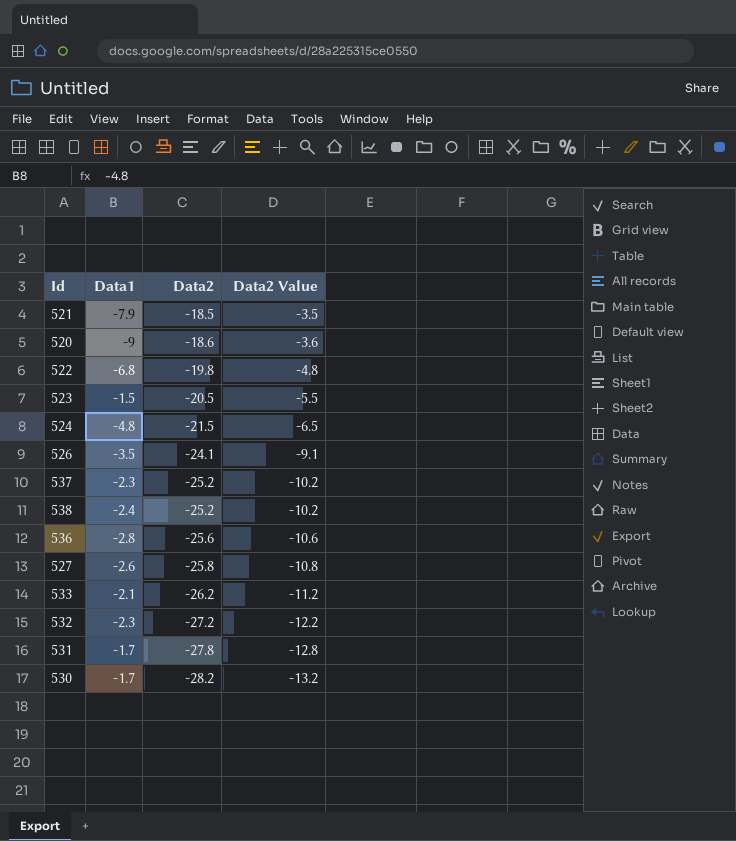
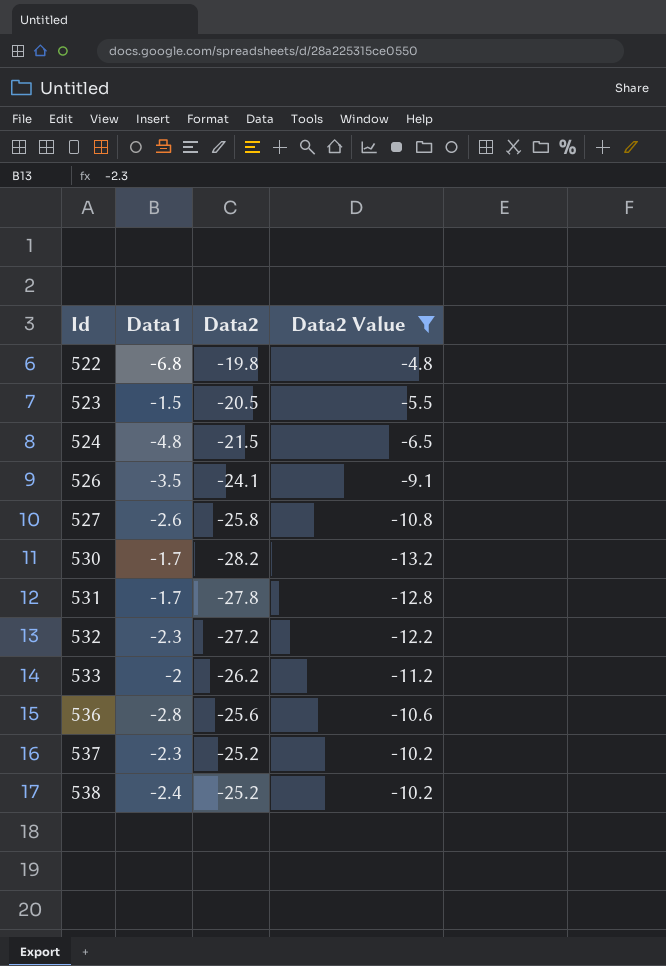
filter: none -> Data2 Value <= -4.8
row order: Data2 descending -> Id ascending
533 | Data1: -2.1 -> -2

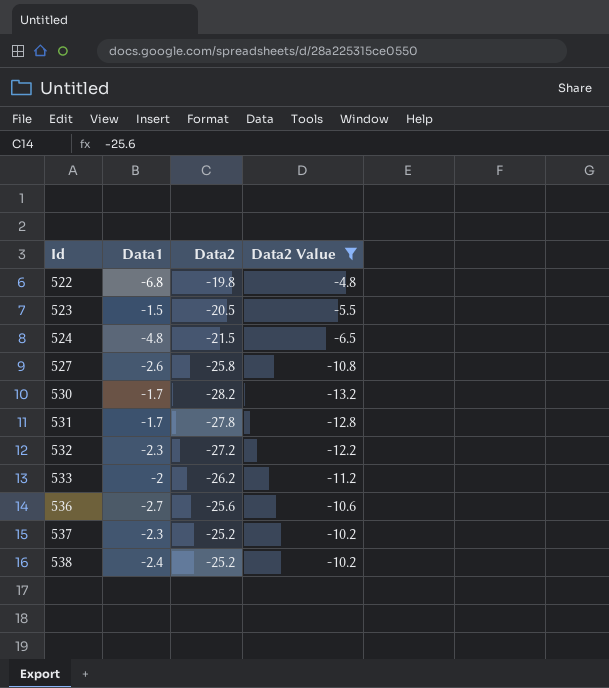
row 526: -3.5 | -24.1 | -9.1 -> none
536 | Data1: -2.8 -> -2.7

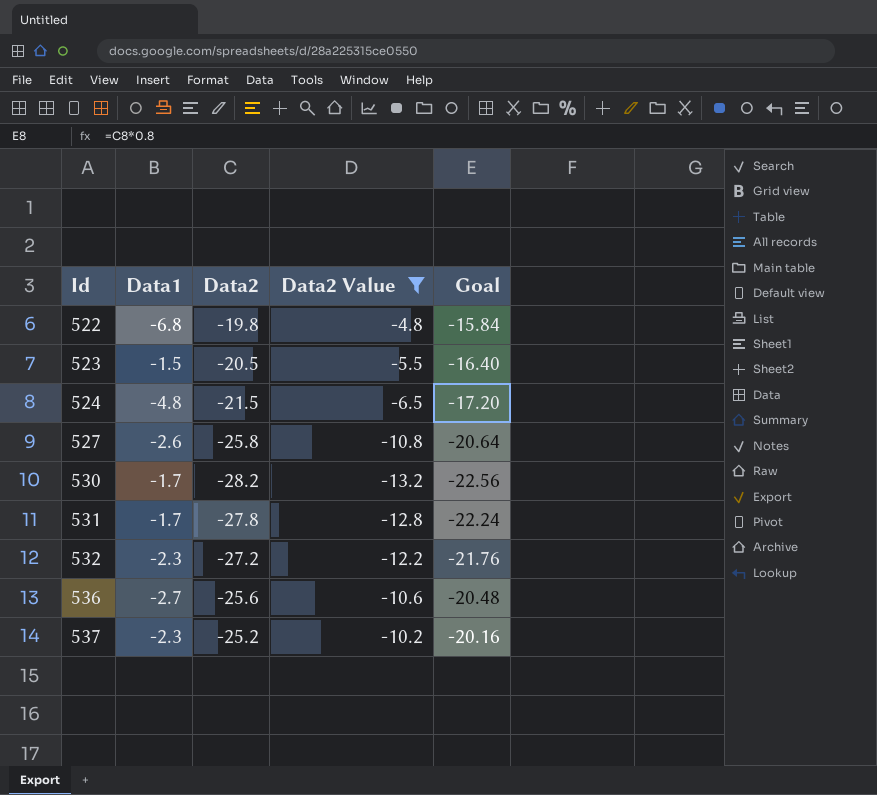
column Goal | formula: none -> [Data2] * 0.8
row 533: -2 | -26.2 | -11.2 -> none
row 538: -2.4 | -25.2 | -10.2 -> none

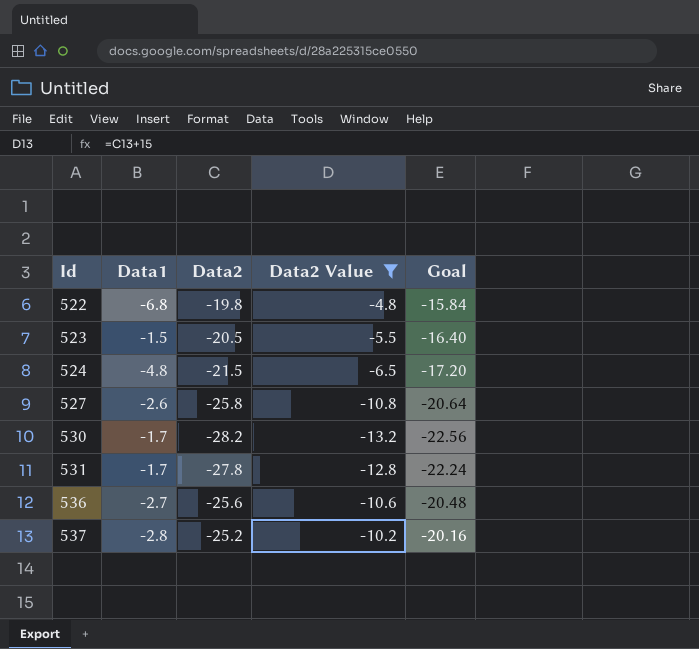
row 532: -2.3 | -27.2 | -12.2 | -21.76 -> none
537 | Data1: -2.3 -> -2.8

